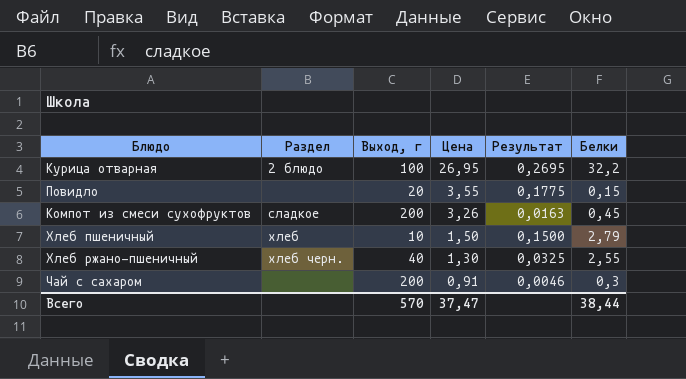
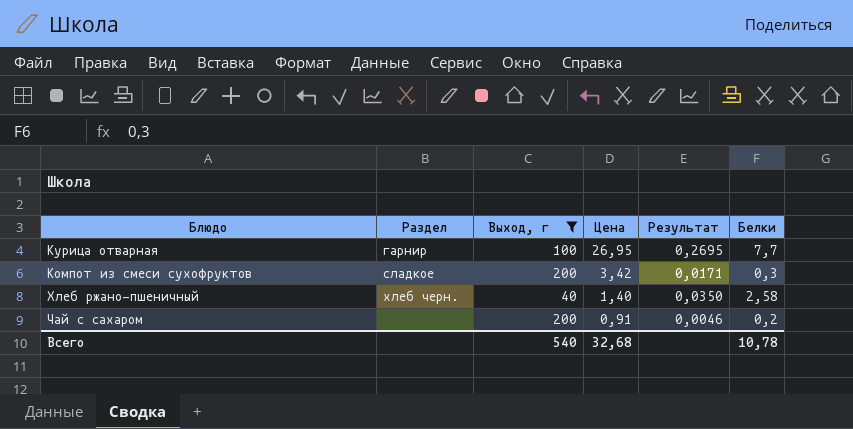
filter: none -> Выход, г >= 40
Курица отварная | Раздел: 2 блюдо -> гарнир
Курица отварная | Белки: 32,2 -> 7,7
Компот из смеси сухофруктов | Цена: 3,26 -> 3,42
Компот из смеси сухофруктов | Результат: 0,0163 -> 0,0171
Компот из смеси сухофруктов | Белки: 0,45 -> 0,3
Хлеб ржано-пшеничный | Цена: 1,30 -> 1,40
Хлеб ржано-пшеничный | Результат: 0,0325 -> 0,0350
Хлеб ржано-пшеничный | Белки: 2,55 -> 2,58
Чай с сахаром | Белки: 0,3 -> 0,2
Всего | Выход, г: 570 -> 540
Всего | Цена: 37,47 -> 32,68
Всего | Белки: 38,44 -> 10,78

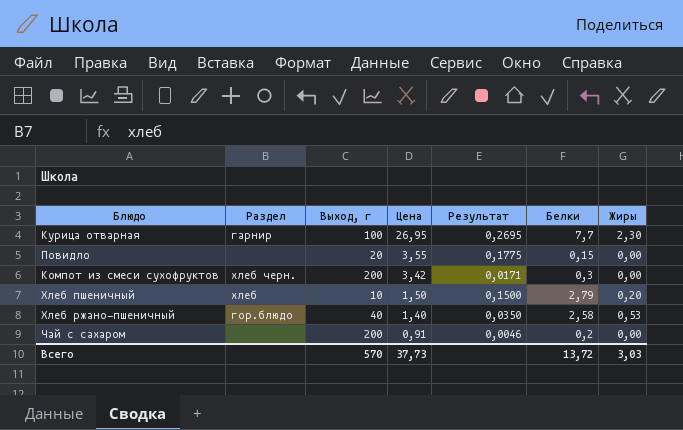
filter: Выход, г >= 40 -> none
column Жиры | position: none -> 7
Компот из смеси сухофруктов | Раздел: сладкое -> хлеб черн.
Хлеб ржано-пшеничный | Раздел: хлеб черн. -> гор.блюдо
Всего | Выход, г: 540 -> 570
Всего | Цена: 32,68 -> 37,73
Всего | Белки: 10,78 -> 13,72

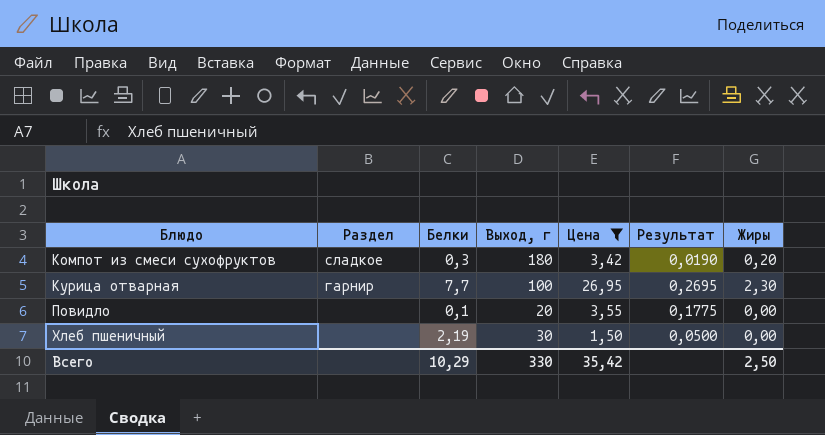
filter: none -> Цена >= 1,50
row order: Цена descending -> Блюдо ascending
column Белки | position: 6 -> 3
Компот из смеси сухофруктов | Раздел: хлеб черн. -> сладкое
Компот из смеси сухофруктов | Выход, г: 200 -> 180
Компот из смеси сухофруктов | Результат: 0,0171 -> 0,0190
Компот из смеси сухофруктов | Жиры: 0,00 -> 0,20
Повидло | Белки: 0,15 -> 0,1
Хлеб пшеничный | Раздел: хлеб -> none
Хлеб пшеничный | Белки: 2,79 -> 2,19
Хлеб пшеничный | Выход, г: 10 -> 30
Хлеб пшеничный | Результат: 0,1500 -> 0,0500
Хлеб пшеничный | Жиры: 0,20 -> 0,00
Всего | Белки: 13,72 -> 10,29
Всего | Выход, г: 570 -> 330
Всего | Цена: 37,73 -> 35,42
Всего | Жиры: 3,03 -> 2,50

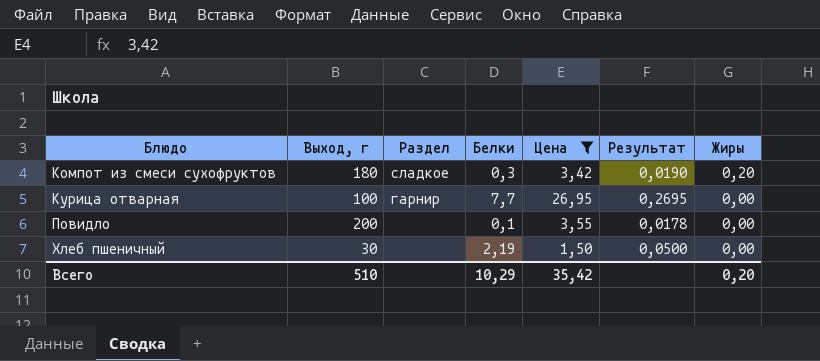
column Выход, г | position: 4 -> 2
Курица отварная | Жиры: 2,30 -> 0,00
Повидло | Выход, г: 20 -> 200
Повидло | Результат: 0,1775 -> 0,0178
Всего | Выход, г: 330 -> 510
Всего | Жиры: 2,50 -> 0,20

